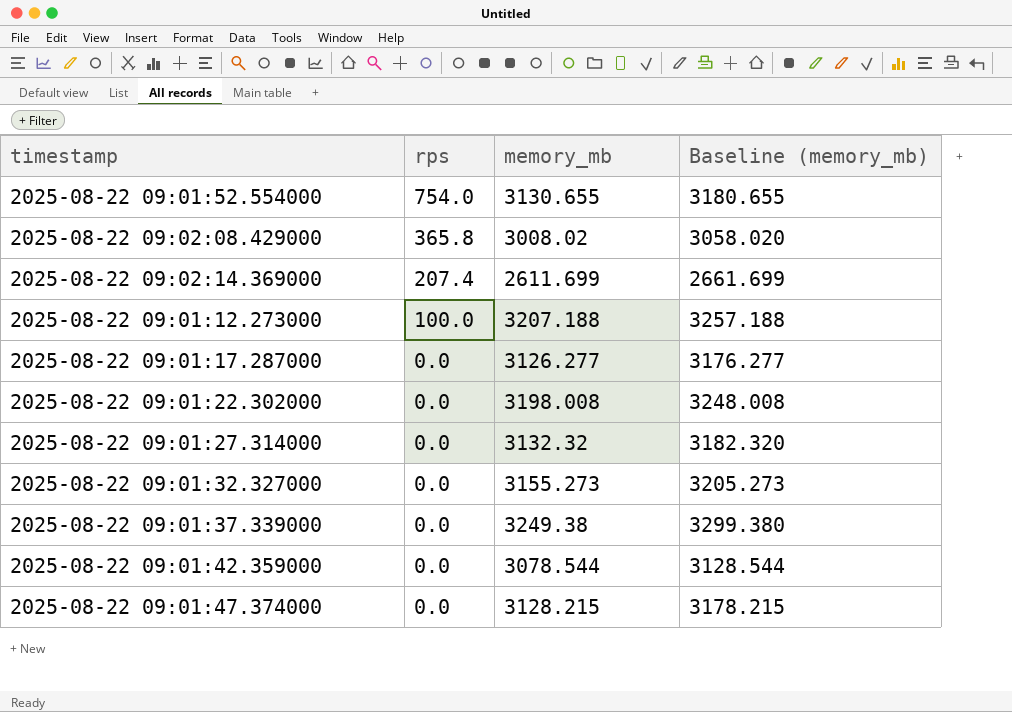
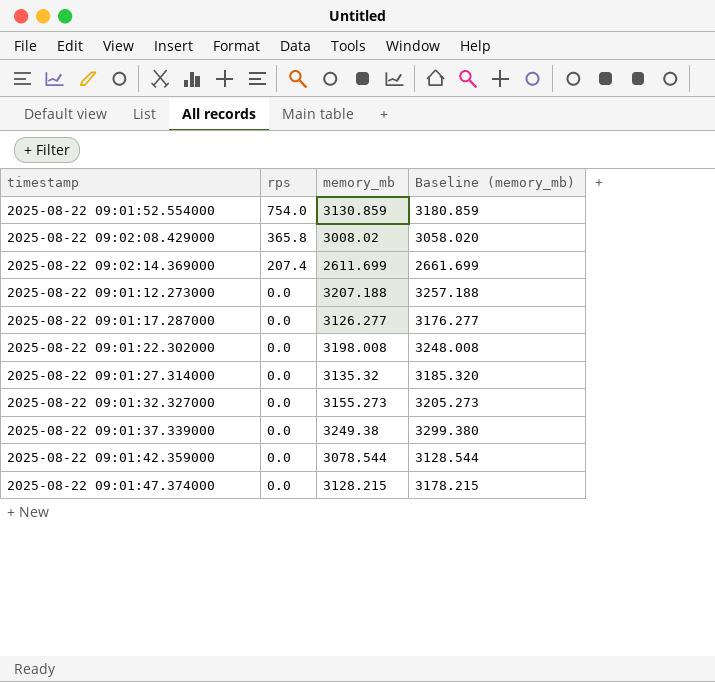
2025-08-22 09:01:52.554000 | memory_mb: 3130.655 -> 3130.859
2025-08-22 09:01:52.554000 | Baseline (memory_mb): 3180.655 -> 3180.859
2025-08-22 09:01:12.273000 | rps: 100.0 -> 0.0
2025-08-22 09:01:27.314000 | memory_mb: 3132.32 -> 3135.32
2025-08-22 09:01:27.314000 | Baseline (memory_mb): 3182.320 -> 3185.320

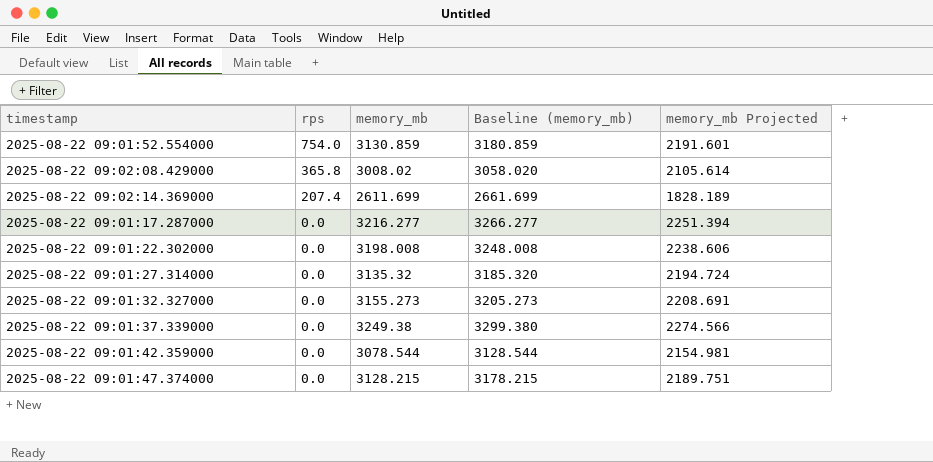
column memory_mb Projected | formula: none -> [memory_mb] * 0.7
row 2025-08-22 09:01:12.273000: 0.0 | 3207.188 | 3257.188 -> none
2025-08-22 09:01:17.287000 | memory_mb: 3126.277 -> 3216.277
2025-08-22 09:01:17.287000 | Baseline (memory_mb): 3176.277 -> 3266.277

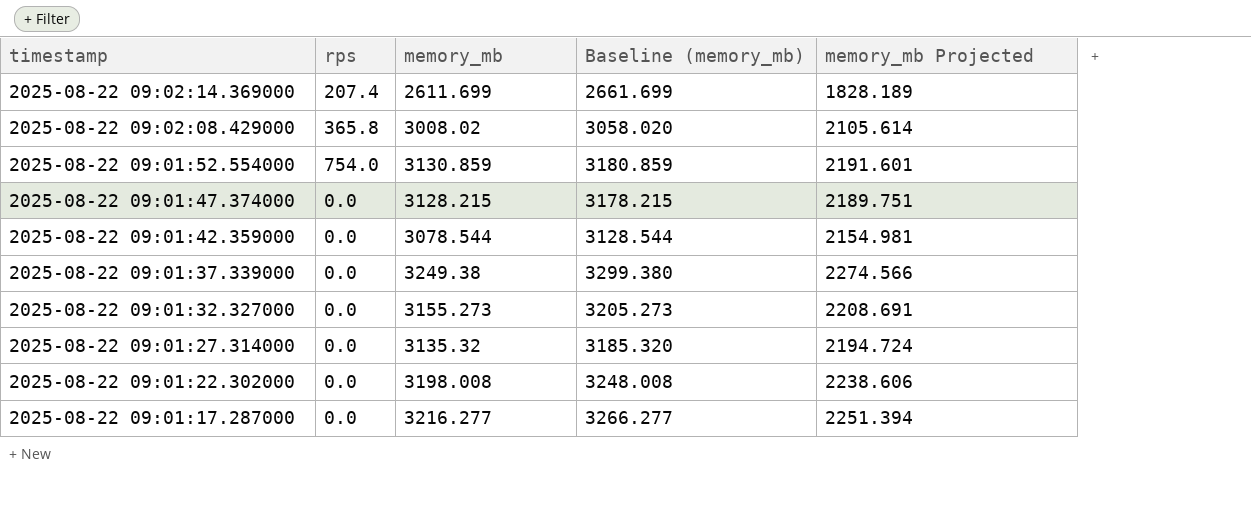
row order: rps descending -> timestamp descending

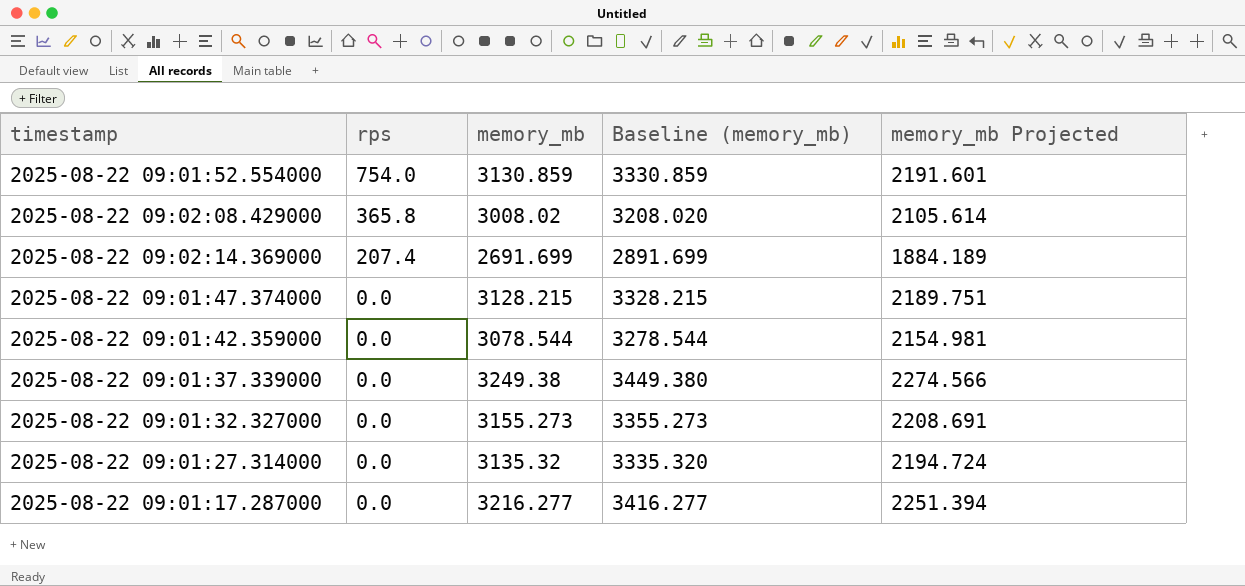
row order: timestamp descending -> rps descending
column Baseline (memory_mb) | formula: [memory_mb] + 50 -> [memory_mb] + 200
row 2025-08-22 09:01:22.302000: 0.0 | 3198.008 | 3248.008 | 2238.606 -> none
2025-08-22 09:02:14.369000 | memory_mb: 2611.699 -> 2691.699
2025-08-22 09:02:14.369000 | memory_mb Projected: 1828.189 -> 1884.189

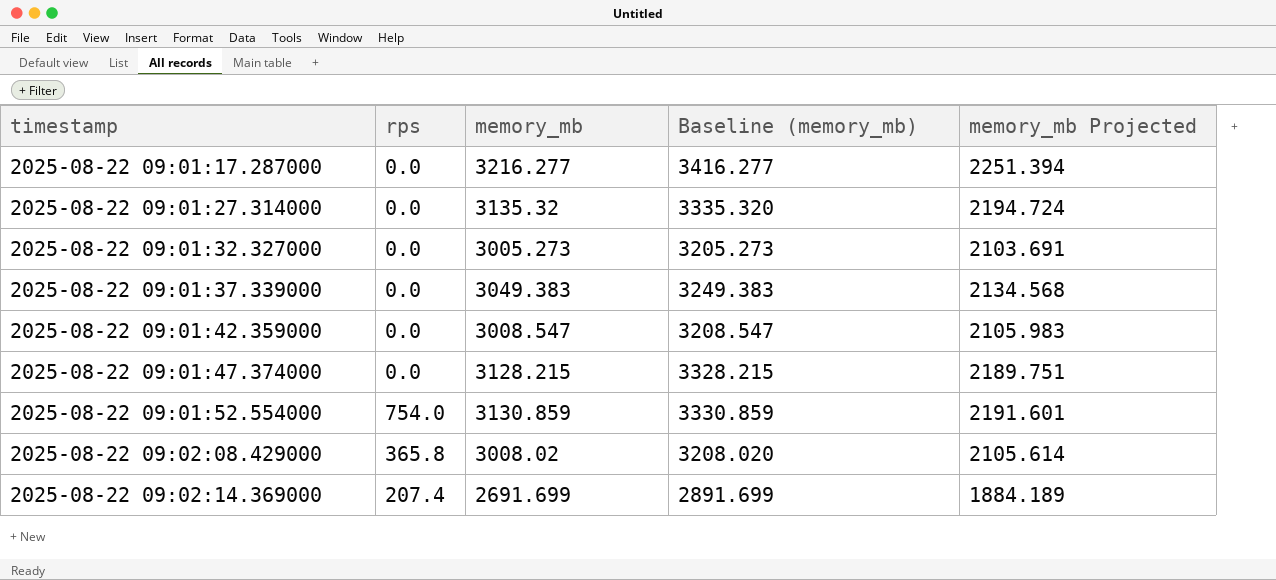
row order: rps descending -> timestamp ascending
2025-08-22 09:01:32.327000 | memory_mb: 3155.273 -> 3005.273
2025-08-22 09:01:32.327000 | Baseline (memory_mb): 3355.273 -> 3205.273
2025-08-22 09:01:32.327000 | memory_mb Projected: 2208.691 -> 2103.691
2025-08-22 09:01:37.339000 | memory_mb: 3249.38 -> 3049.383
2025-08-22 09:01:37.339000 | Baseline (memory_mb): 3449.380 -> 3249.383
2025-08-22 09:01:37.339000 | memory_mb Projected: 2274.566 -> 2134.568
2025-08-22 09:01:42.359000 | memory_mb: 3078.544 -> 3008.547
2025-08-22 09:01:42.359000 | Baseline (memory_mb): 3278.544 -> 3208.547
2025-08-22 09:01:42.359000 | memory_mb Projected: 2154.981 -> 2105.983

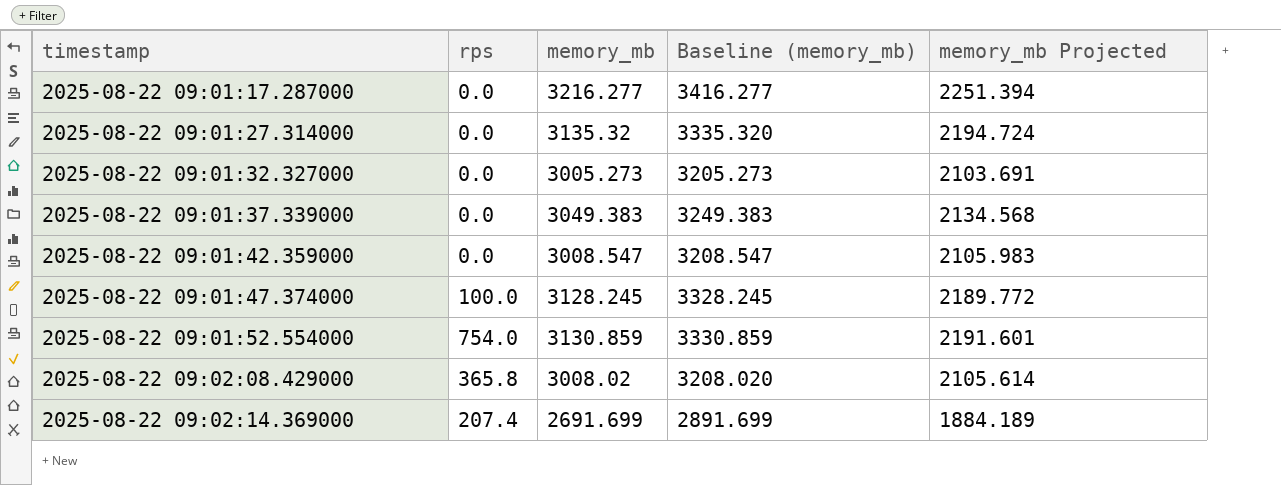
2025-08-22 09:01:47.374000 | rps: 0.0 -> 100.0
2025-08-22 09:01:47.374000 | memory_mb: 3128.215 -> 3128.245
2025-08-22 09:01:47.374000 | Baseline (memory_mb): 3328.215 -> 3328.245
2025-08-22 09:01:47.374000 | memory_mb Projected: 2189.751 -> 2189.772

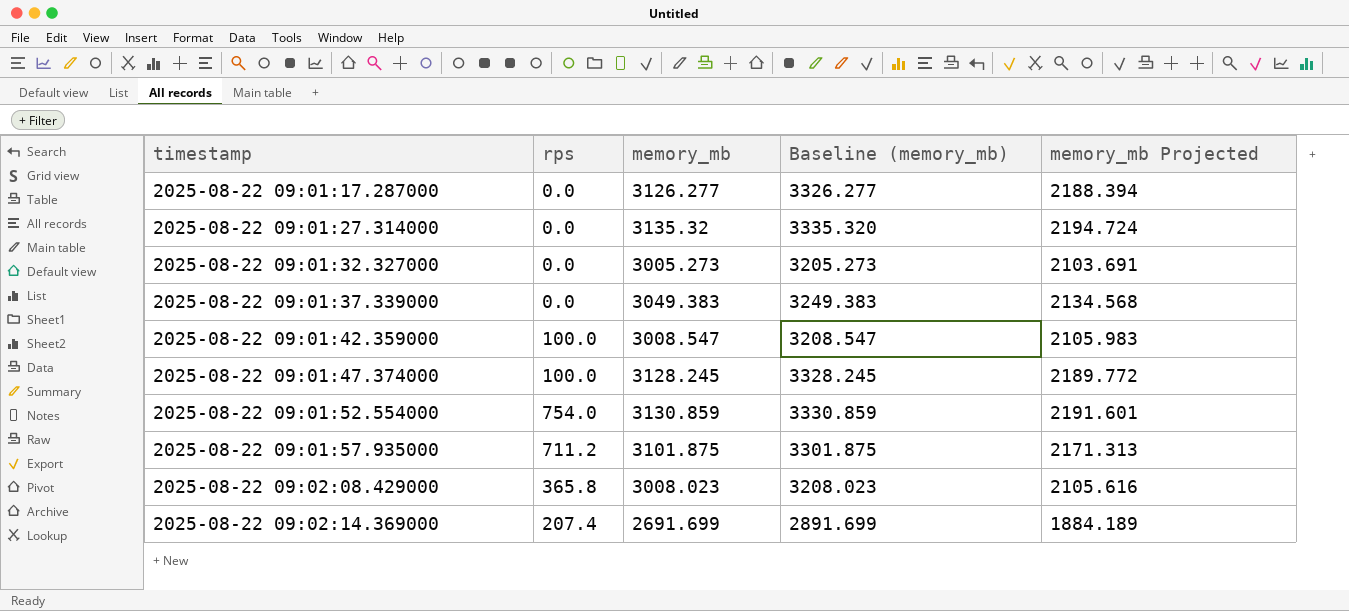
2025-08-22 09:01:17.287000 | memory_mb: 3216.277 -> 3126.277
2025-08-22 09:01:17.287000 | Baseline (memory_mb): 3416.277 -> 3326.277
2025-08-22 09:01:17.287000 | memory_mb Projected: 2251.394 -> 2188.394
2025-08-22 09:01:42.359000 | rps: 0.0 -> 100.0
row 2025-08-22 09:01:57.935000: none -> 711.2 | 3101.875 | 3301.875 | 2171.313
2025-08-22 09:02:08.429000 | memory_mb: 3008.02 -> 3008.023
2025-08-22 09:02:08.429000 | Baseline (memory_mb): 3208.020 -> 3208.023
2025-08-22 09:02:08.429000 | memory_mb Projected: 2105.614 -> 2105.616

